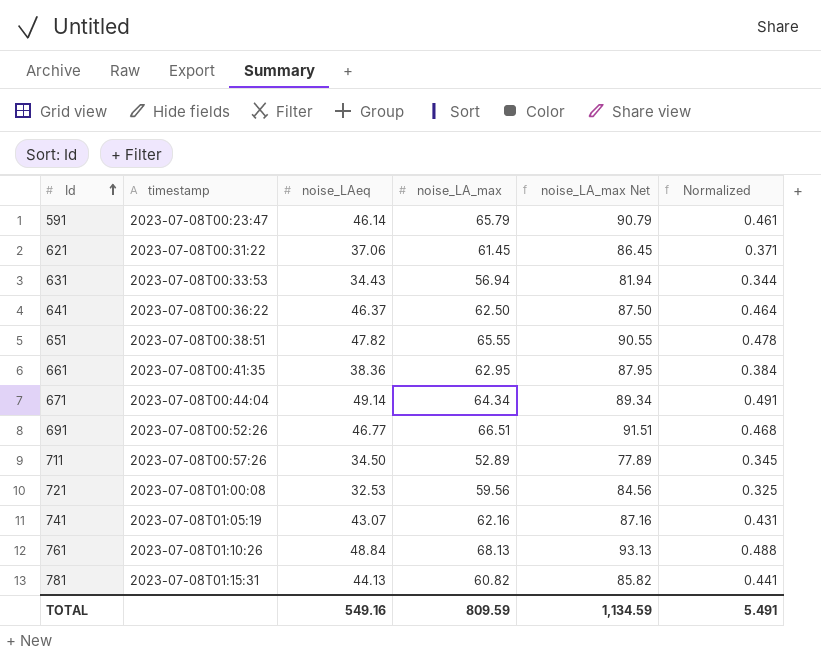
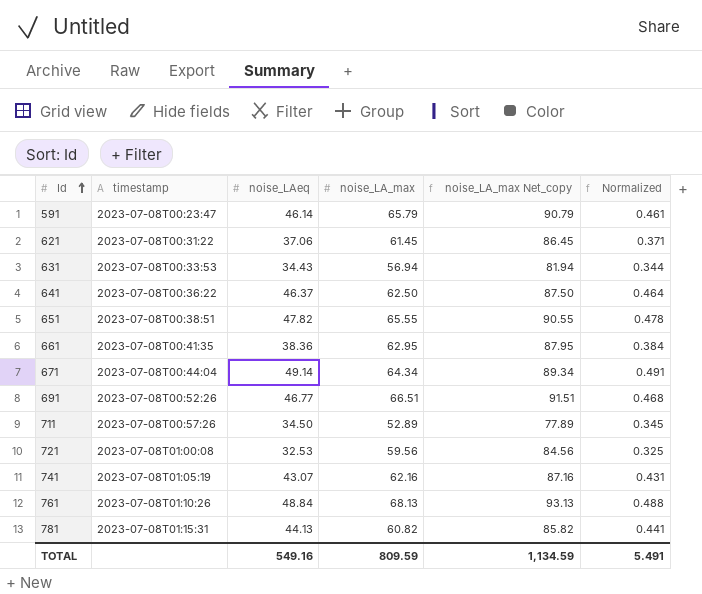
column name: noise_LA_max Net -> noise_LA_max Net_copy

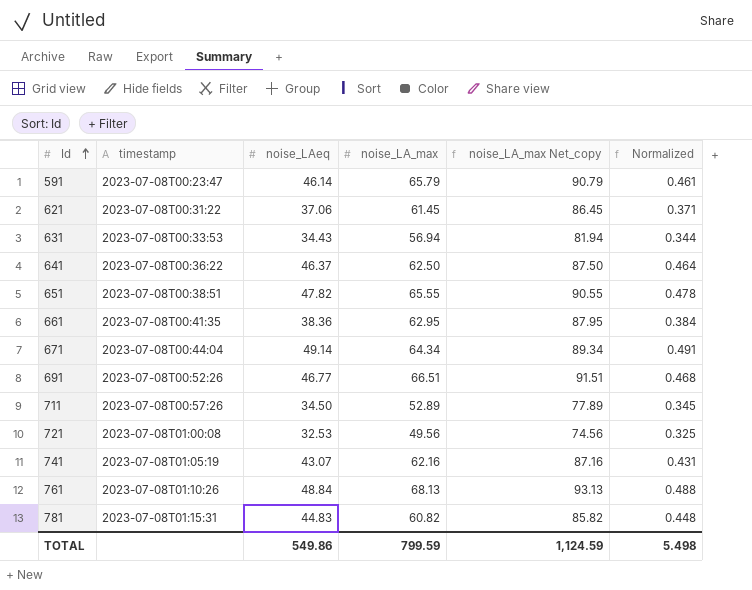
721 | noise_LA_max: 59.56 -> 49.56
721 | noise_LA_max Net_copy: 84.56 -> 74.56
781 | noise_LAeq: 44.13 -> 44.83
781 | Normalized: 0.441 -> 0.448
TOTAL | noise_LAeq: 549.16 -> 549.86
TOTAL | noise_LA_max: 809.59 -> 799.59
TOTAL | noise_LA_max Net_copy: 1,134.59 -> 1,124.59
TOTAL | Normalized: 5.491 -> 5.498

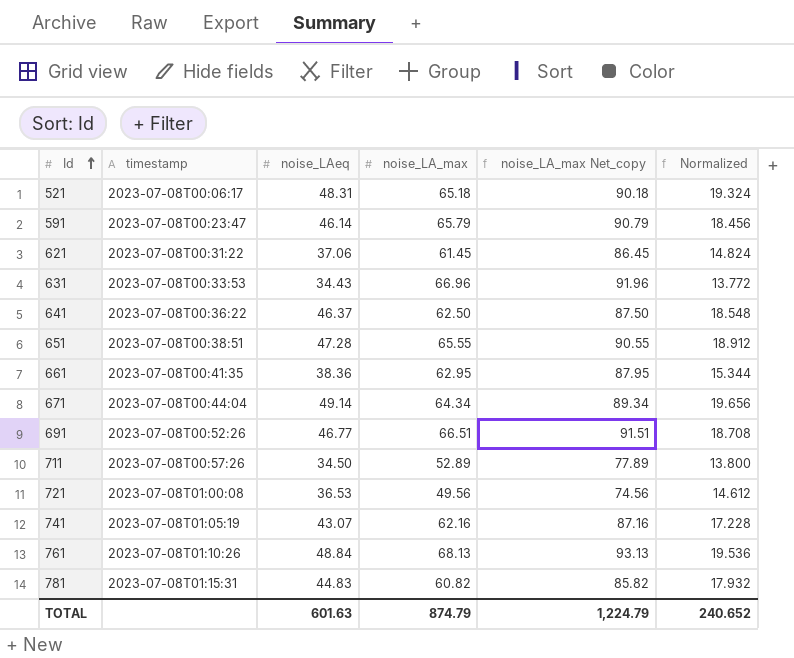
column Normalized | formula: [noise_LAeq] * 0.01 -> [noise_LAeq] * 0.4
row 521: none -> 2023-07-08T00:06:17 | 48.31 | 65.18 | 90.18 | 19.324
631 | noise_LA_max: 56.94 -> 66.96
631 | noise_LA_max Net_copy: 81.94 -> 91.96
651 | noise_LAeq: 47.82 -> 47.28
721 | noise_LAeq: 32.53 -> 36.53
TOTAL | noise_LAeq: 549.86 -> 601.63
TOTAL | noise_LA_max: 799.59 -> 874.79
TOTAL | noise_LA_max Net_copy: 1,124.59 -> 1,224.79
TOTAL | Normalized: 5.498 -> 240.652

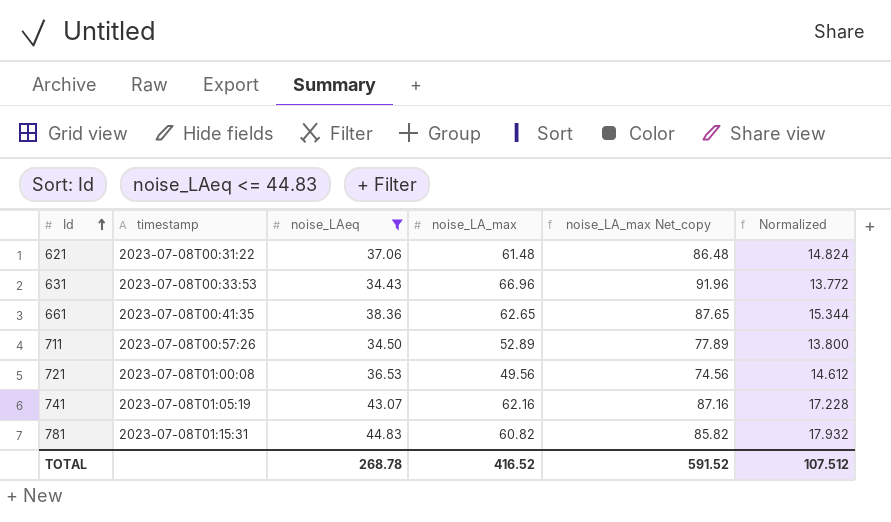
filter: none -> noise_LAeq <= 44.83
621 | noise_LA_max: 61.45 -> 61.48
621 | noise_LA_max Net_copy: 86.45 -> 86.48
661 | noise_LA_max: 62.95 -> 62.65
661 | noise_LA_max Net_copy: 87.95 -> 87.65
TOTAL | noise_LAeq: 601.63 -> 268.78
TOTAL | noise_LA_max: 874.79 -> 416.52
TOTAL | noise_LA_max Net_copy: 1,224.79 -> 591.52
TOTAL | Normalized: 240.652 -> 107.512

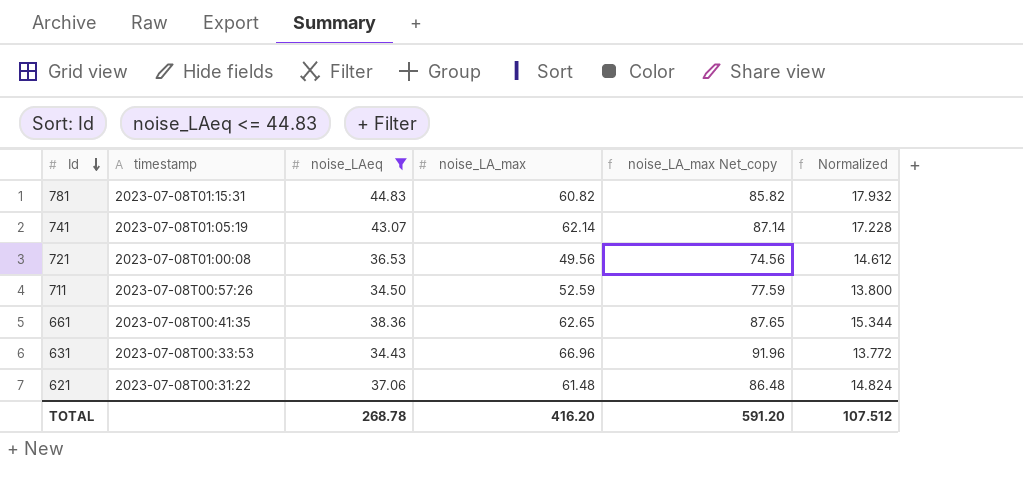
row order: Id ascending -> Id descending
741 | noise_LA_max: 62.16 -> 62.14
741 | noise_LA_max Net_copy: 87.16 -> 87.14
711 | noise_LA_max: 52.89 -> 52.59
711 | noise_LA_max Net_copy: 77.89 -> 77.59
TOTAL | noise_LA_max: 416.52 -> 416.20
TOTAL | noise_LA_max Net_copy: 591.52 -> 591.20

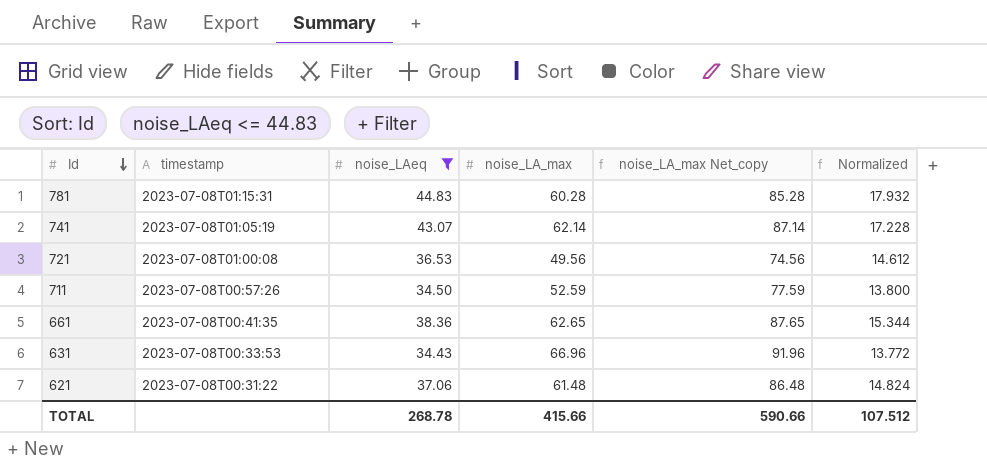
781 | noise_LA_max: 60.82 -> 60.28
781 | noise_LA_max Net_copy: 85.82 -> 85.28
TOTAL | noise_LA_max: 416.20 -> 415.66
TOTAL | noise_LA_max Net_copy: 591.20 -> 590.66

